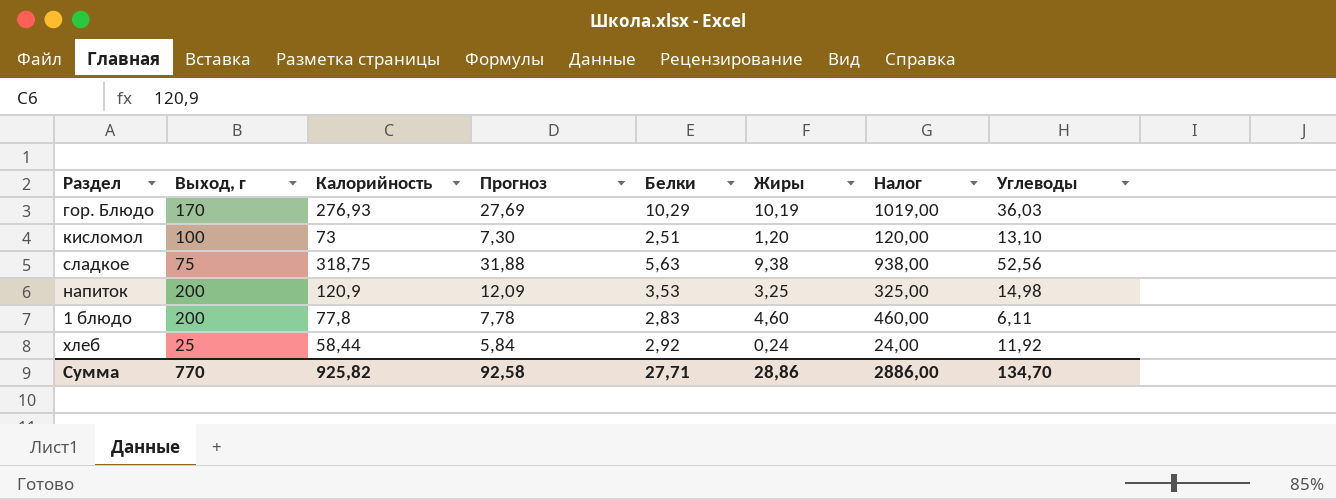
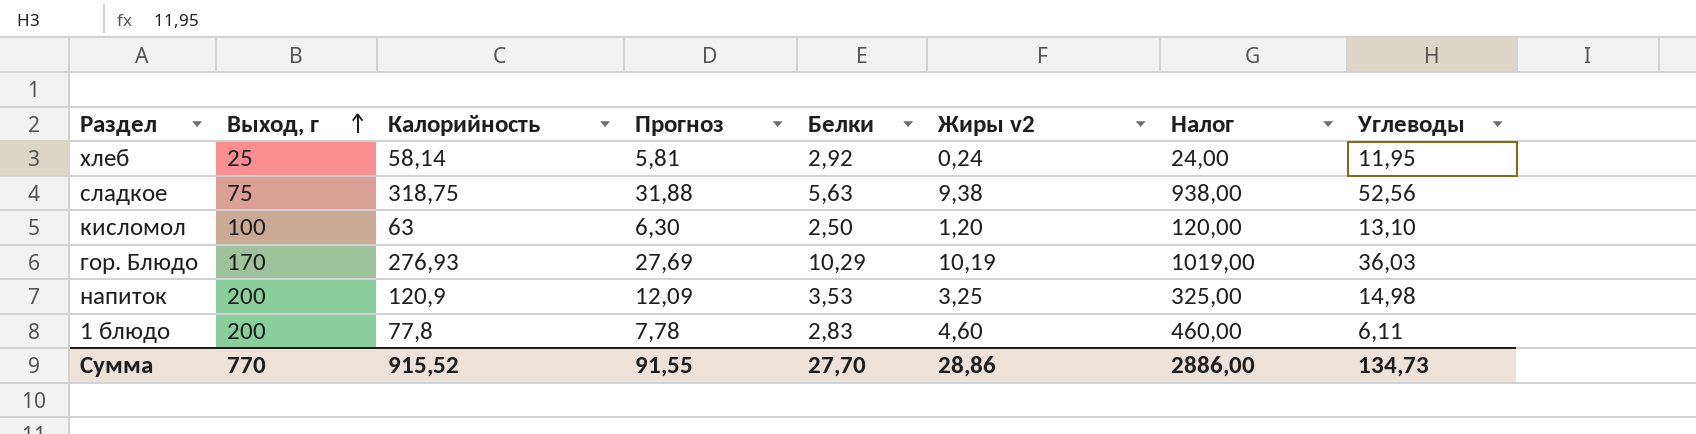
row order: none -> Выход, г ascending
column name: Жиры -> Жиры v2
хлеб | Калорийность: 58,44 -> 58,14
хлеб | Прогноз: 5,84 -> 5,81
хлеб | Углеводы: 11,92 -> 11,95
кисломол | Калорийность: 73 -> 63
кисломол | Прогноз: 7,30 -> 6,30
кисломол | Белки: 2,51 -> 2,50
Сумма | Калорийность: 925,82 -> 915,52
Сумма | Прогноз: 92,58 -> 91,55
Сумма | Белки: 27,71 -> 27,70
Сумма | Углеводы: 134,70 -> 134,73

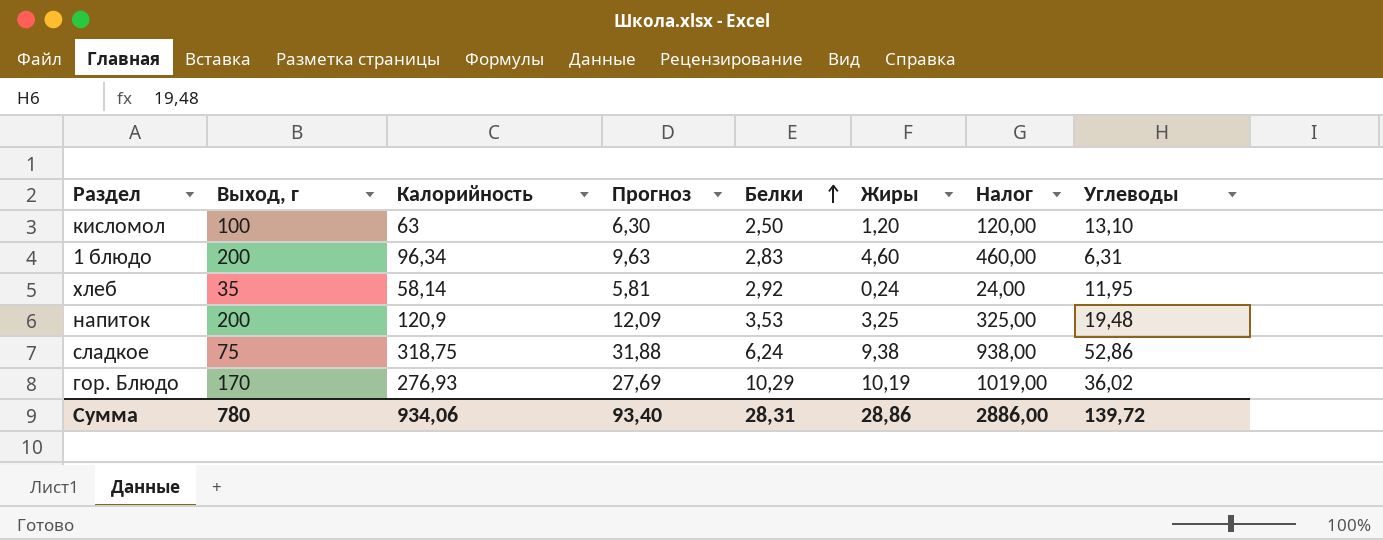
row order: Выход, г ascending -> Белки ascending
column name: Жиры v2 -> Жиры
1 блюдо | Калорийность: 77,8 -> 96,34
1 блюдо | Прогноз: 7,78 -> 9,63
1 блюдо | Углеводы: 6,11 -> 6,31
хлеб | Выход, г: 25 -> 35
напиток | Углеводы: 14,98 -> 19,48
сладкое | Белки: 5,63 -> 6,24
сладкое | Углеводы: 52,56 -> 52,86
гор. Блюдо | Углеводы: 36,03 -> 36,02
Сумма | Выход, г: 770 -> 780
Сумма | Калорийность: 915,52 -> 934,06
Сумма | Прогноз: 91,55 -> 93,40
Сумма | Белки: 27,70 -> 28,31
Сумма | Углеводы: 134,73 -> 139,72

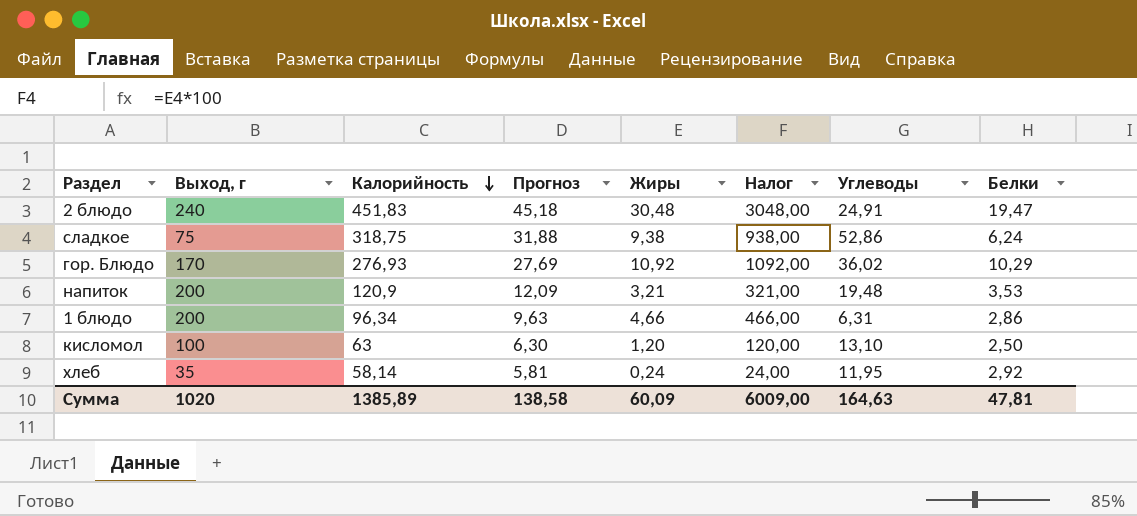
row order: Белки ascending -> Калорийность descending
column Белки | position: 5 -> 8
row 2 блюдо: none -> 240 | 451,83 | 45,18 | 30,48 | 3048,00 | 24,91 | 19,47
гор. Блюдо | Жиры: 10,19 -> 10,92
гор. Блюдо | Налог: 1019,00 -> 1092,00
напиток | Жиры: 3,25 -> 3,21
напиток | Налог: 325,00 -> 321,00
1 блюдо | Жиры: 4,60 -> 4,66
1 блюдо | Налог: 460,00 -> 466,00
1 блюдо | Белки: 2,83 -> 2,86
Сумма | Выход, г: 780 -> 1020
Сумма | Калорийность: 934,06 -> 1385,89
Сумма | Прогноз: 93,40 -> 138,58
Сумма | Жиры: 28,86 -> 60,09
Сумма | Налог: 2886,00 -> 6009,00
Сумма | Углеводы: 139,72 -> 164,63
Сумма | Белки: 28,31 -> 47,81

